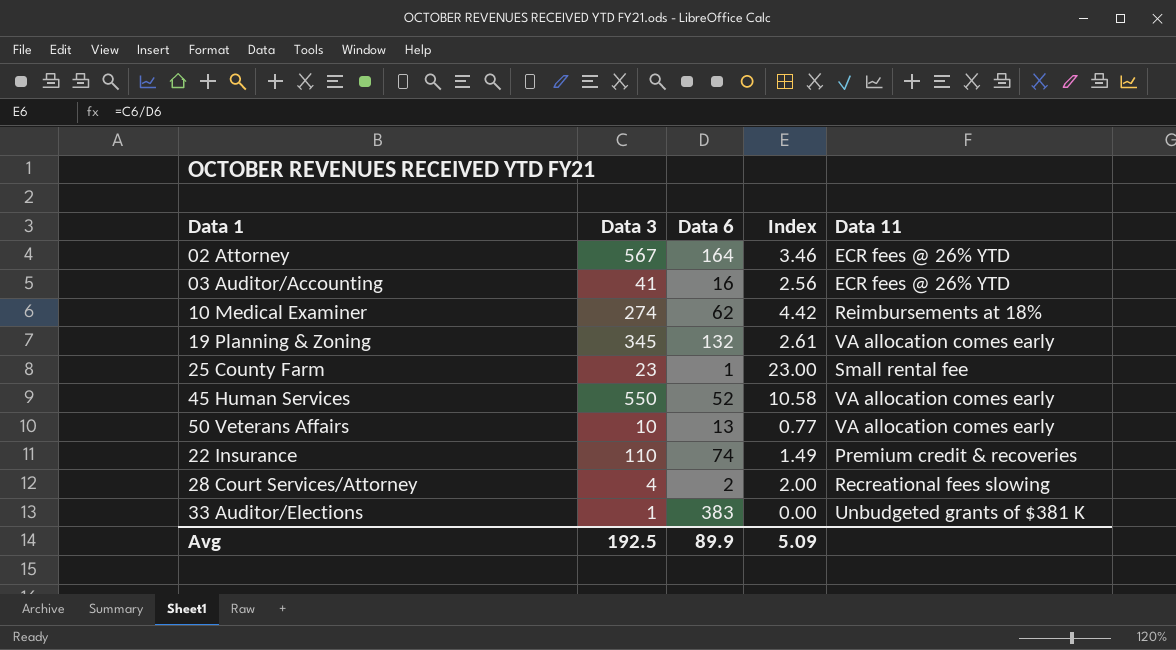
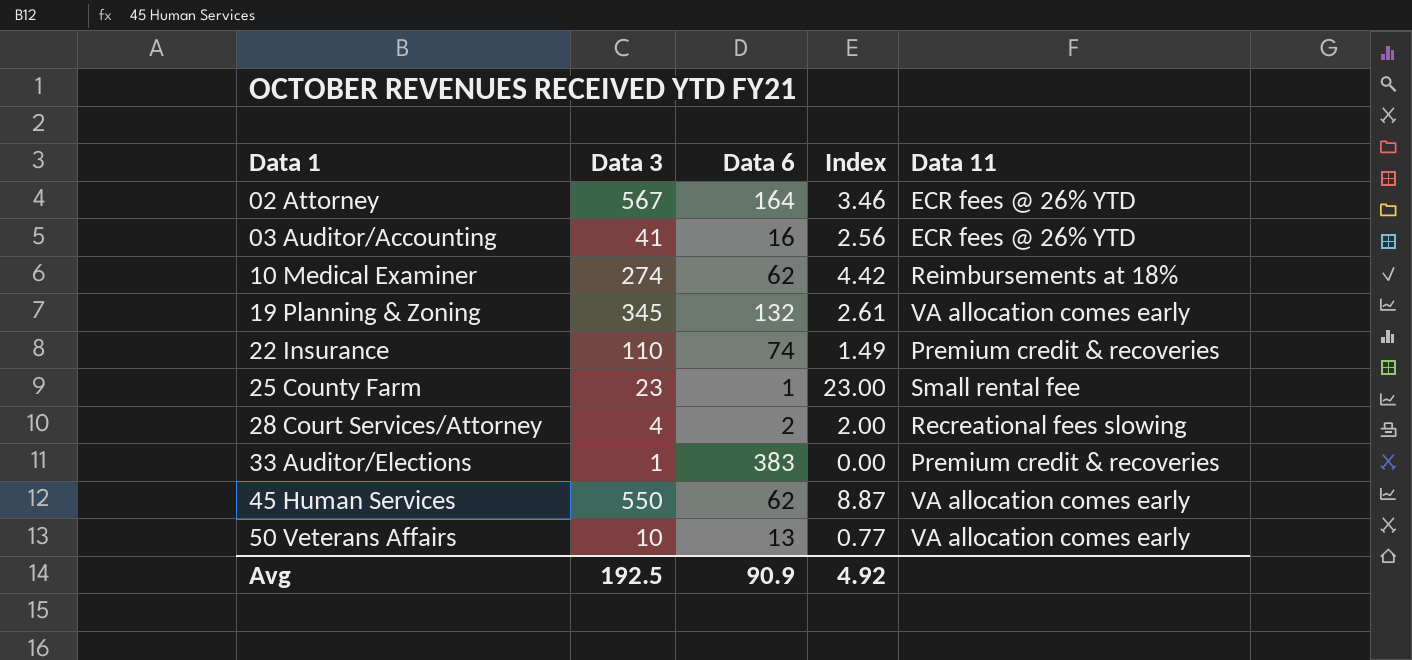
row order: none -> Data 1 ascending
33 Auditor/Elections | Data 11: Unbudgeted grants of $381 K -> Premium credit & recoveries
45 Human Services | Data 6: 52 -> 62
45 Human Services | Index: 10.58 -> 8.87
Avg | Data 6: 89.9 -> 90.9
Avg | Index: 5.09 -> 4.92

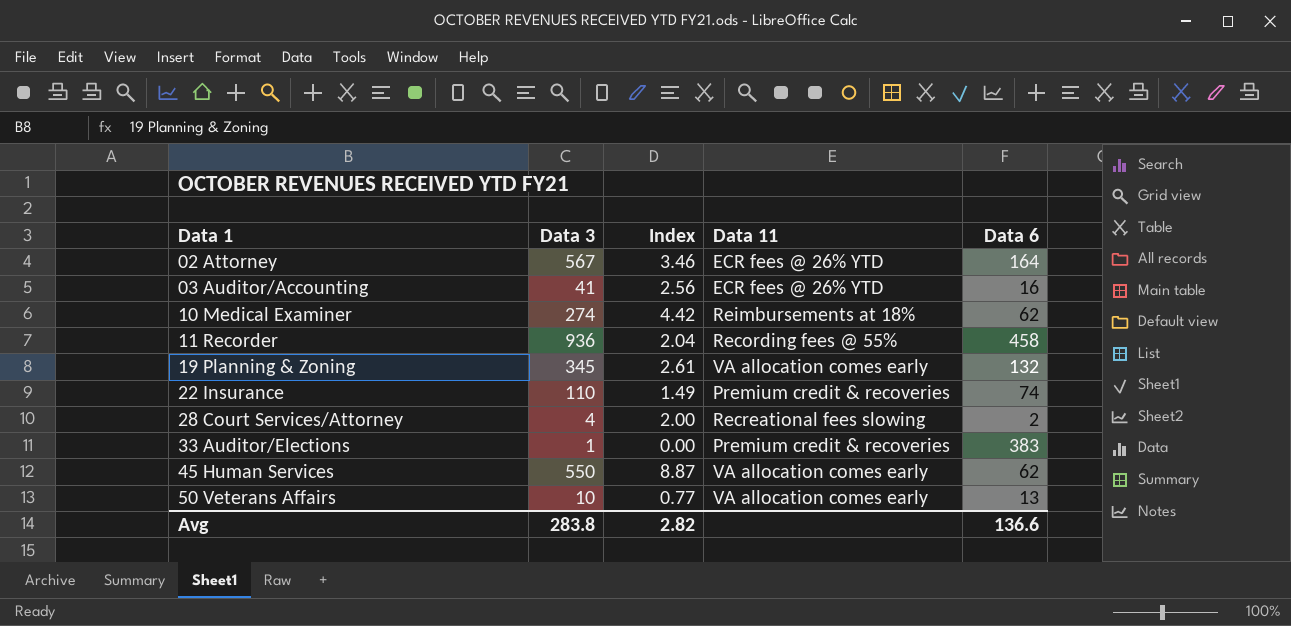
column Data 6 | position: 3 -> 5
row 25 County Farm: 23 | 1 | 23.00 | Small rental fee -> none
row 11 Recorder: none -> 936 | 2.04 | Recording fees @ 55% | 458
Avg | Data 3: 192.5 -> 283.8
Avg | Index: 4.92 -> 2.82
Avg | Data 6: 90.9 -> 136.6

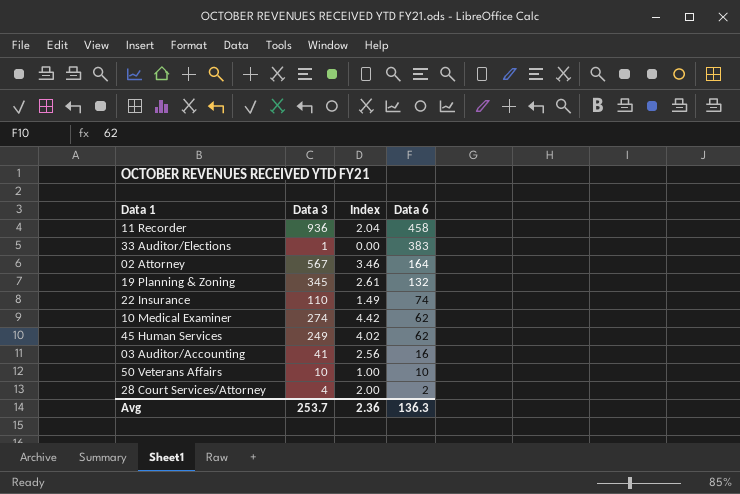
row order: Data 1 ascending -> Data 6 descending
column Data 11 | position: 4 -> none
45 Human Services | Data 3: 550 -> 249
45 Human Services | Index: 8.87 -> 4.02
50 Veterans Affairs | Index: 0.77 -> 1.00
50 Veterans Affairs | Data 6: 13 -> 10
Avg | Data 3: 283.8 -> 253.7
Avg | Index: 2.82 -> 2.36
Avg | Data 6: 136.6 -> 136.3

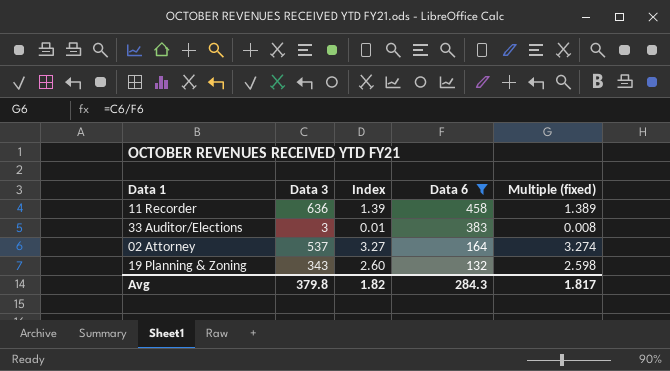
filter: none -> Data 6 >= 132
column Multiple (fixed) | formula: none -> [Data 3] / [Data 6]
11 Recorder | Data 3: 936 -> 636
11 Recorder | Index: 2.04 -> 1.39
33 Auditor/Elections | Data 3: 1 -> 3
33 Auditor/Elections | Index: 0.00 -> 0.01
02 Attorney | Data 3: 567 -> 537
02 Attorney | Index: 3.46 -> 3.27
19 Planning & Zoning | Data 3: 345 -> 343
19 Planning & Zoning | Index: 2.61 -> 2.60
Avg | Data 3: 253.7 -> 379.8
Avg | Index: 2.36 -> 1.82
Avg | Data 6: 136.3 -> 284.3

